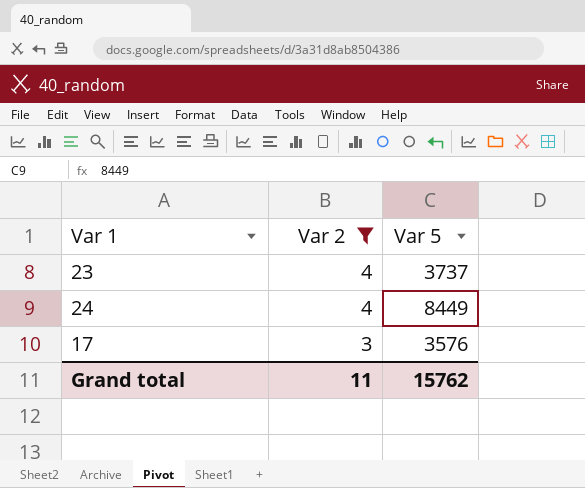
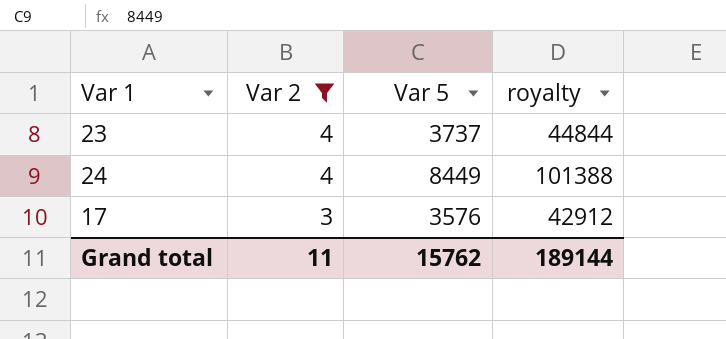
column royalty | formula: none -> [Var 5] * 12

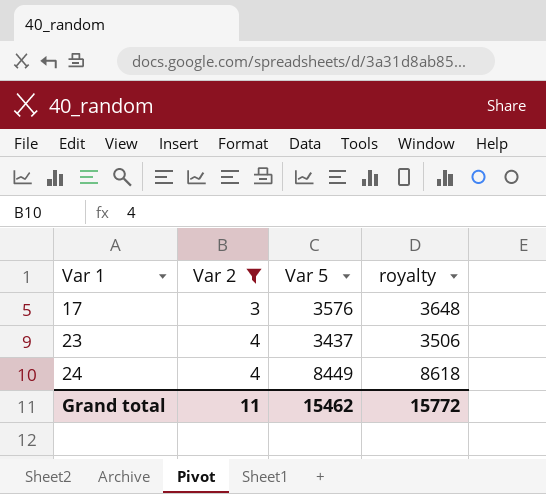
row order: Var 2 descending -> Var 1 ascending
column royalty | formula: [Var 5] * 12 -> [Var 5] * 1.02
23 | Var 5: 3737 -> 3437
Grand total | Var 5: 15762 -> 15462
Grand total | royalty: 189144 -> 15772

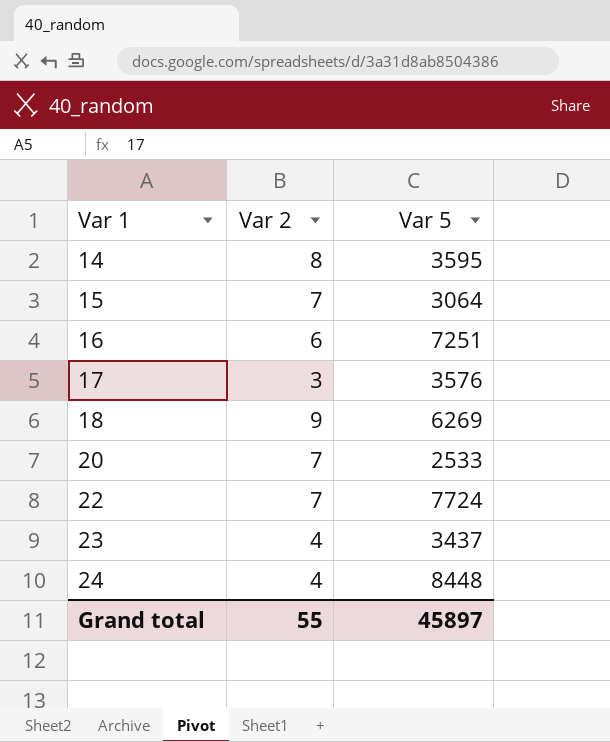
filter: Var 2 <= 4 -> none
column royalty | formula: [Var 5] * 1.02 -> none
24 | Var 5: 8449 -> 8448
Grand total | Var 2: 11 -> 55
Grand total | Var 5: 15462 -> 45897

